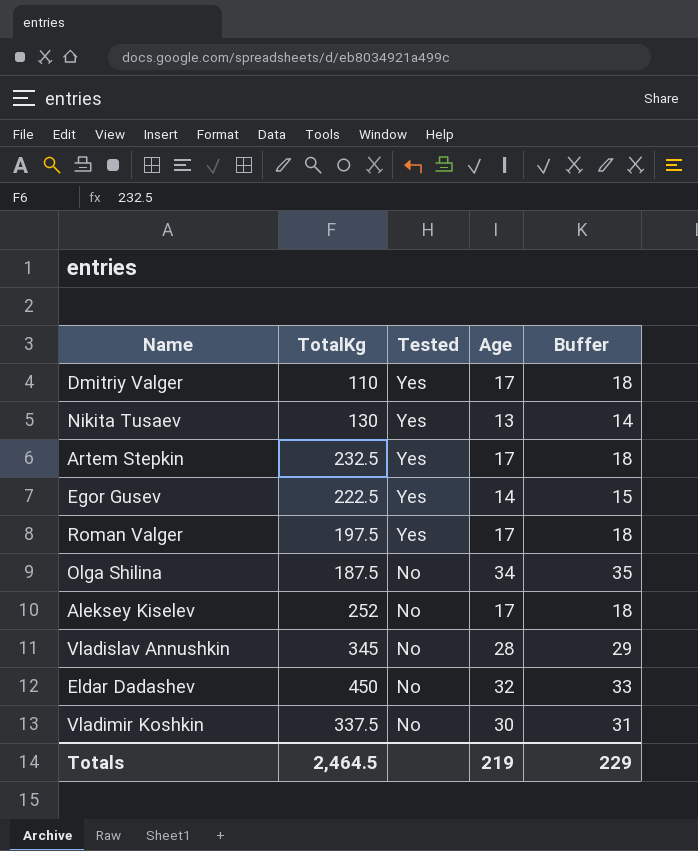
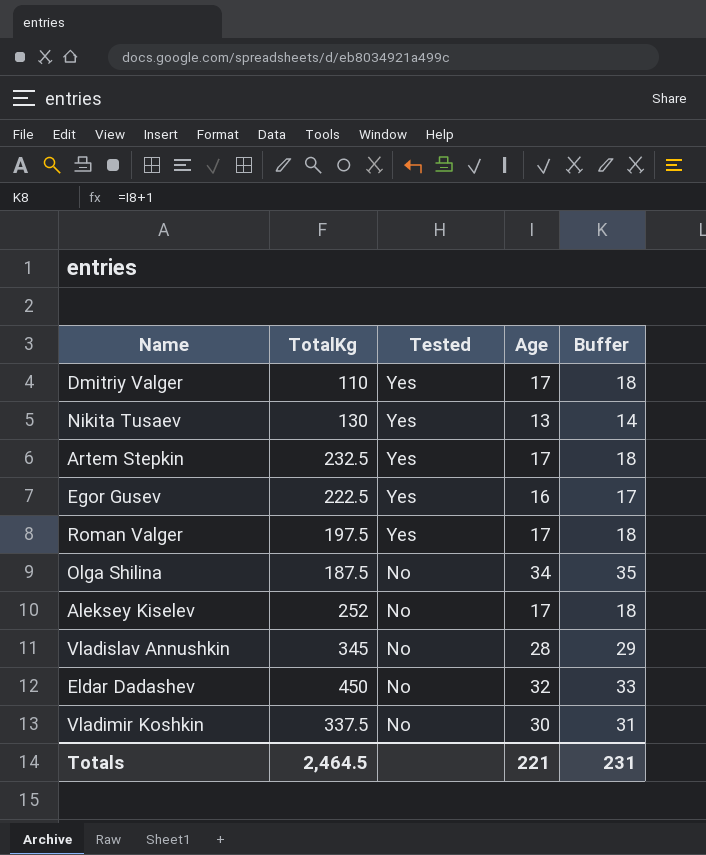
Egor Gusev | Age: 14 -> 16
Egor Gusev | Buffer: 15 -> 17
Totals | Age: 219 -> 221
Totals | Buffer: 229 -> 231

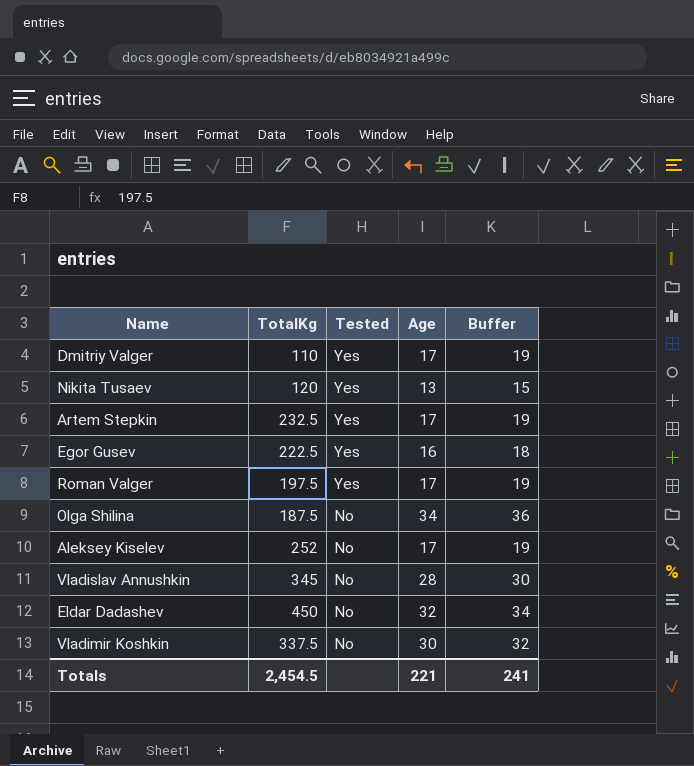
column Buffer | formula: [Age] + 1 -> [Age] + 2
Nikita Tusaev | TotalKg: 130 -> 120
Totals | TotalKg: 2,464.5 -> 2,454.5
Totals | Buffer: 231 -> 241

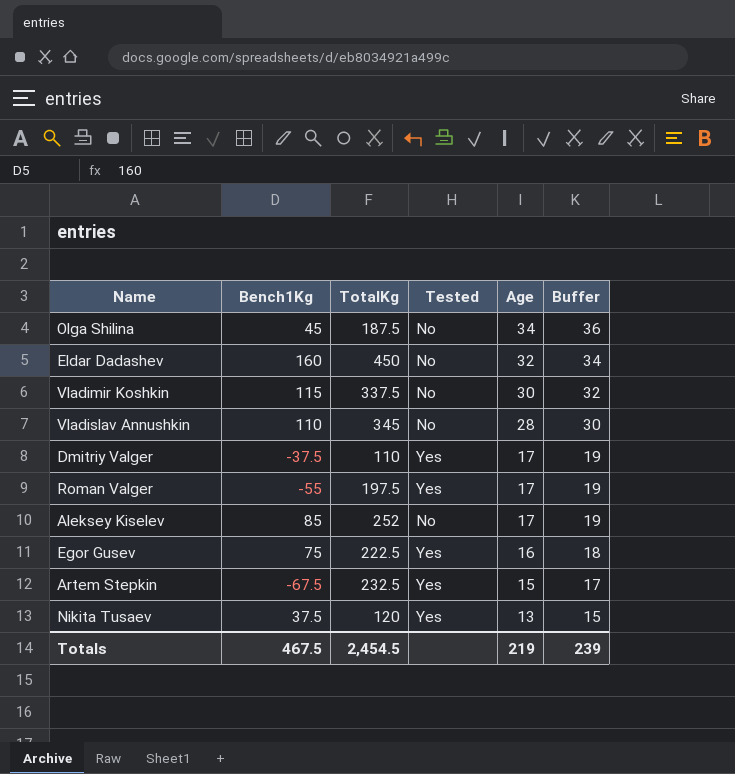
row order: Tested descending -> Age descending
column Bench1Kg | position: none -> 2
Artem Stepkin | Age: 17 -> 15
Artem Stepkin | Buffer: 19 -> 17
Totals | Age: 221 -> 219
Totals | Buffer: 241 -> 239

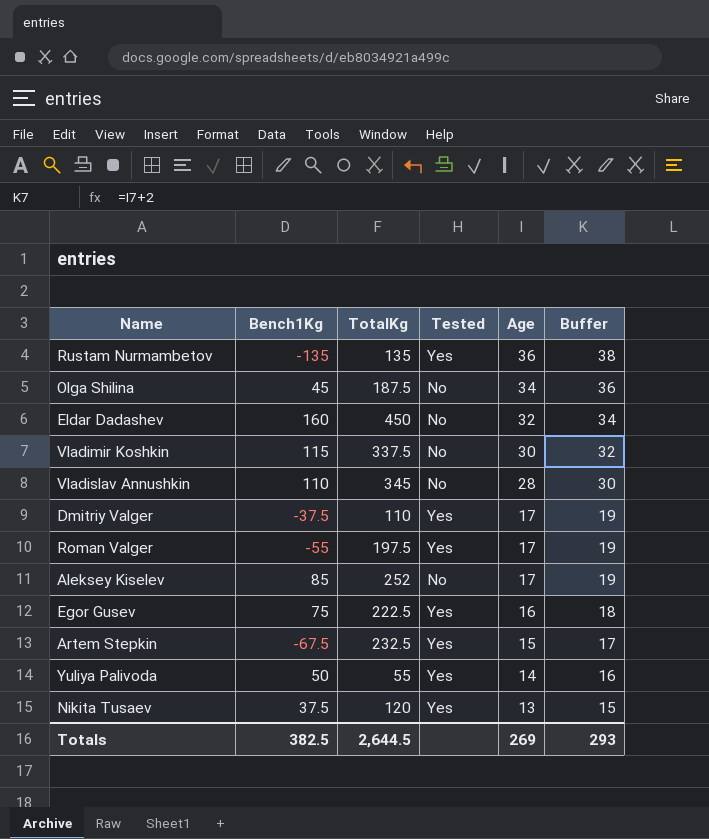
row Rustam Nurmambetov: none -> -135 | 135 | Yes | 36 | 38
row Yuliya Palivoda: none -> 50 | 55 | Yes | 14 | 16
Totals | Bench1Kg: 467.5 -> 382.5
Totals | TotalKg: 2,454.5 -> 2,644.5
Totals | Age: 219 -> 269
Totals | Buffer: 239 -> 293

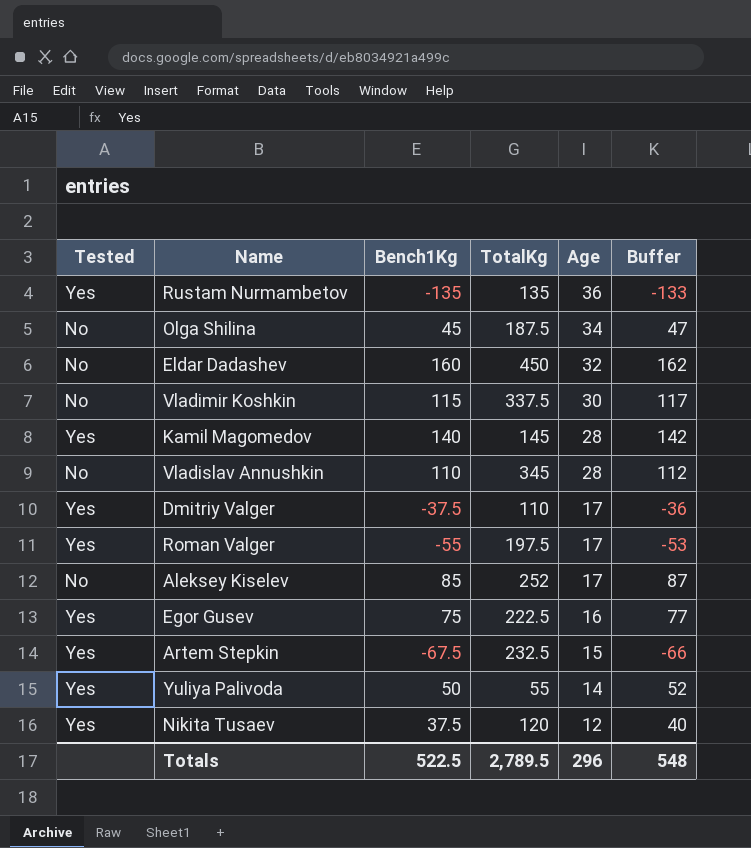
column Tested | position: 4 -> 1
column Buffer | formula: [Age] + 2 -> [Bench1Kg] + 2
row Kamil Magomedov: none -> Yes | 140 | 145 | 28 | 142
Nikita Tusaev | Age: 13 -> 12
Totals | Bench1Kg: 382.5 -> 522.5
Totals | TotalKg: 2,644.5 -> 2,789.5
Totals | Age: 269 -> 296
Totals | Buffer: 293 -> 548

